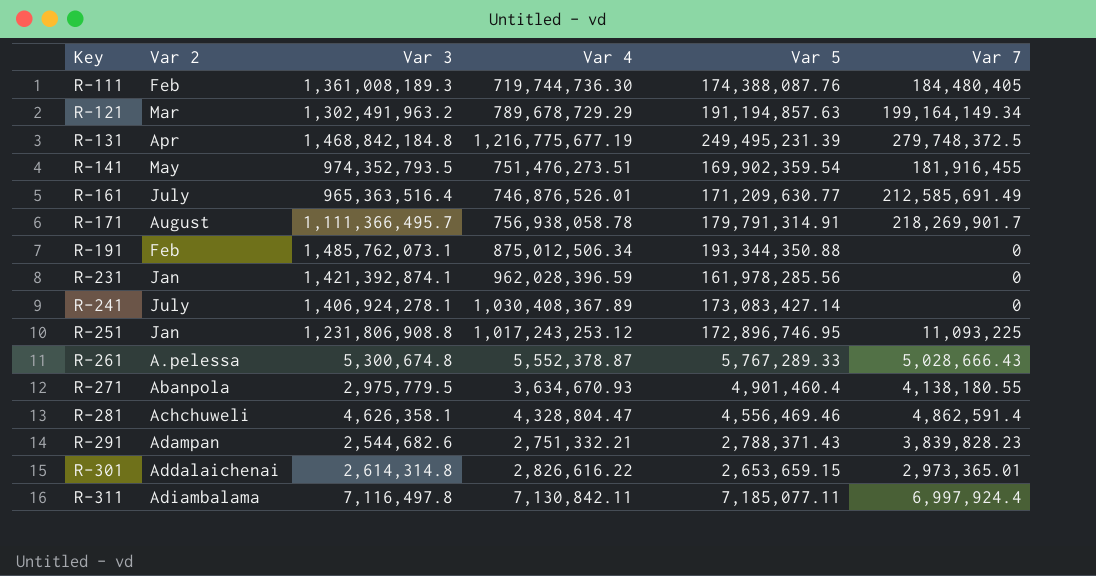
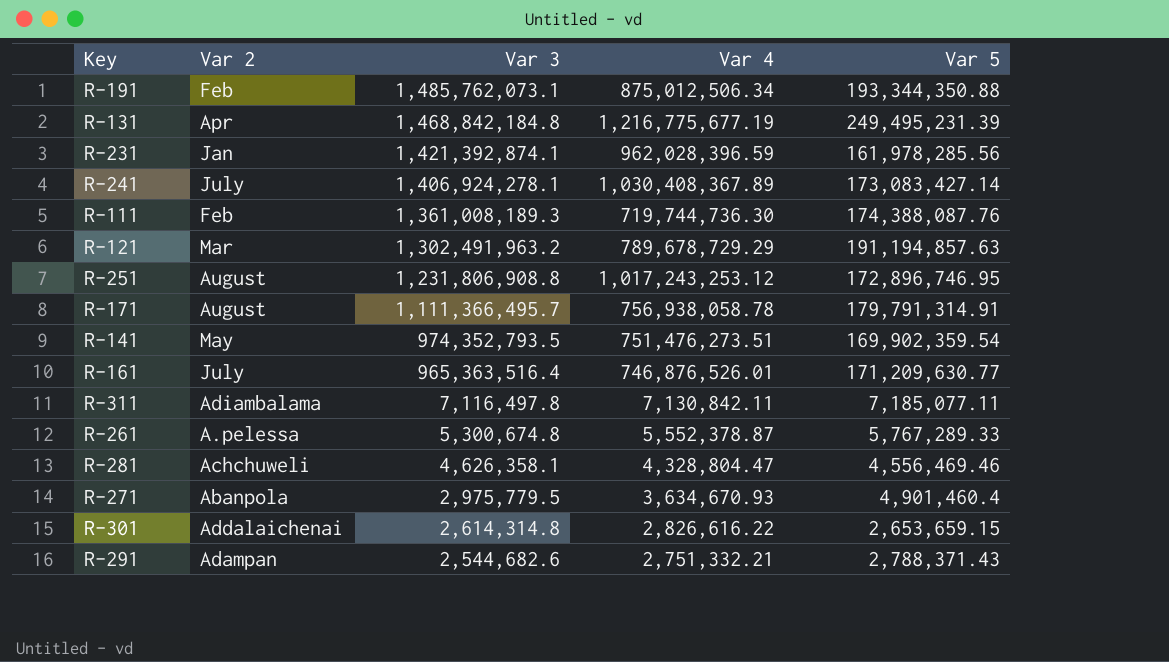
row order: Key ascending -> Var 3 descending
column Var 7 | position: 6 -> none
R-251 | Var 2: Jan -> August

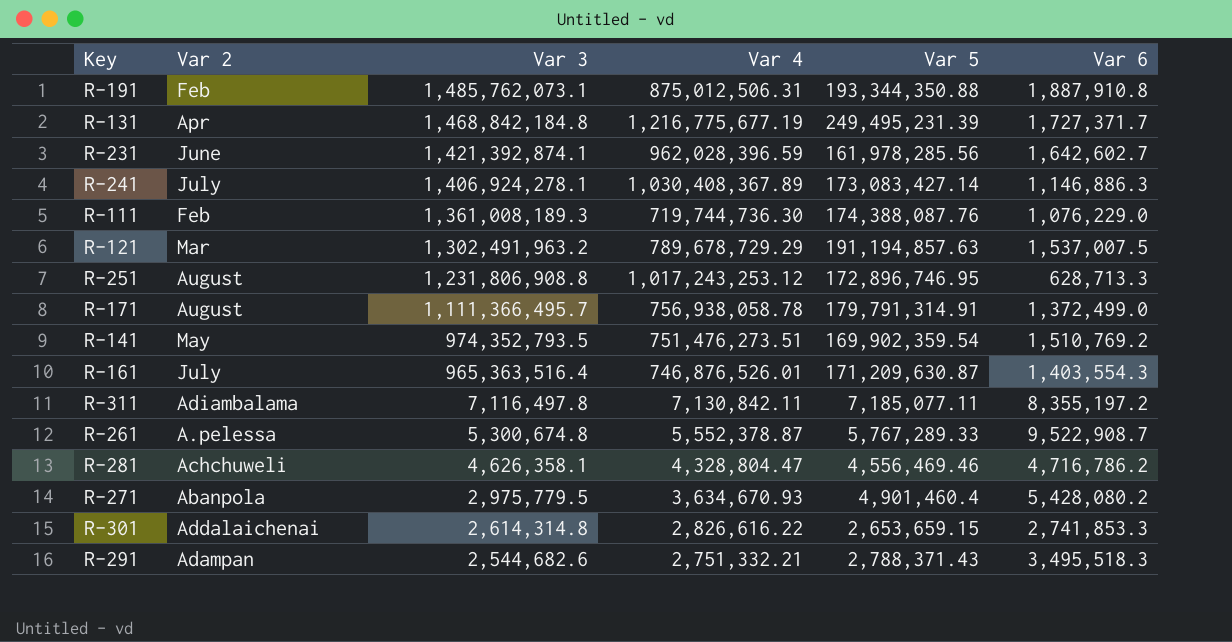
column Var 6 | position: none -> 6
R-191 | Var 4: 875,012,506.34 -> 875,012,506.31
R-231 | Var 2: Jan -> June
R-161 | Var 5: 171,209,630.77 -> 171,209,630.87

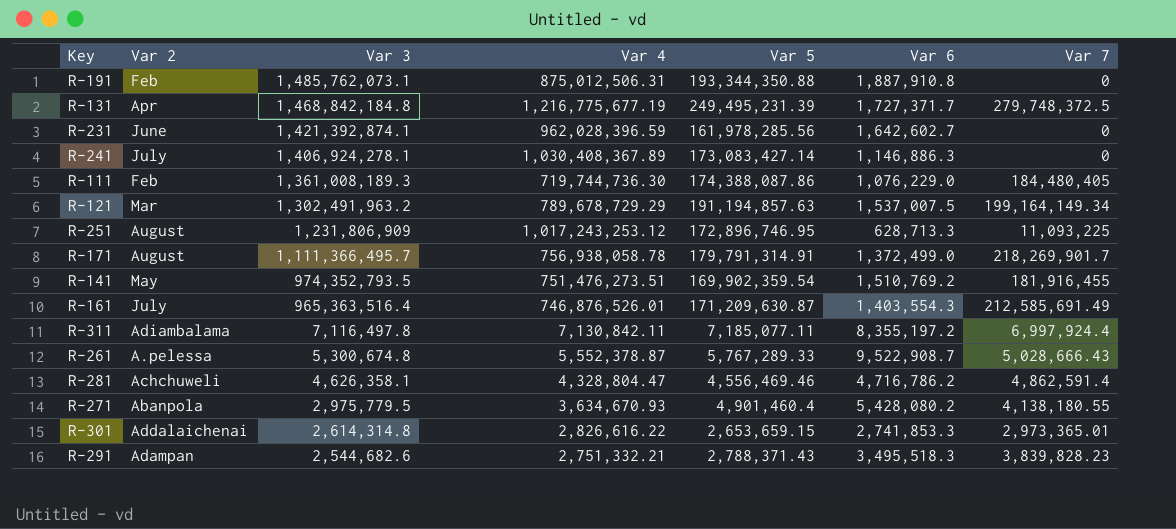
column Var 7 | position: none -> 7
R-111 | Var 5: 174,388,087.76 -> 174,388,087.86
R-251 | Var 3: 1,231,806,908.8 -> 1,231,806,909

